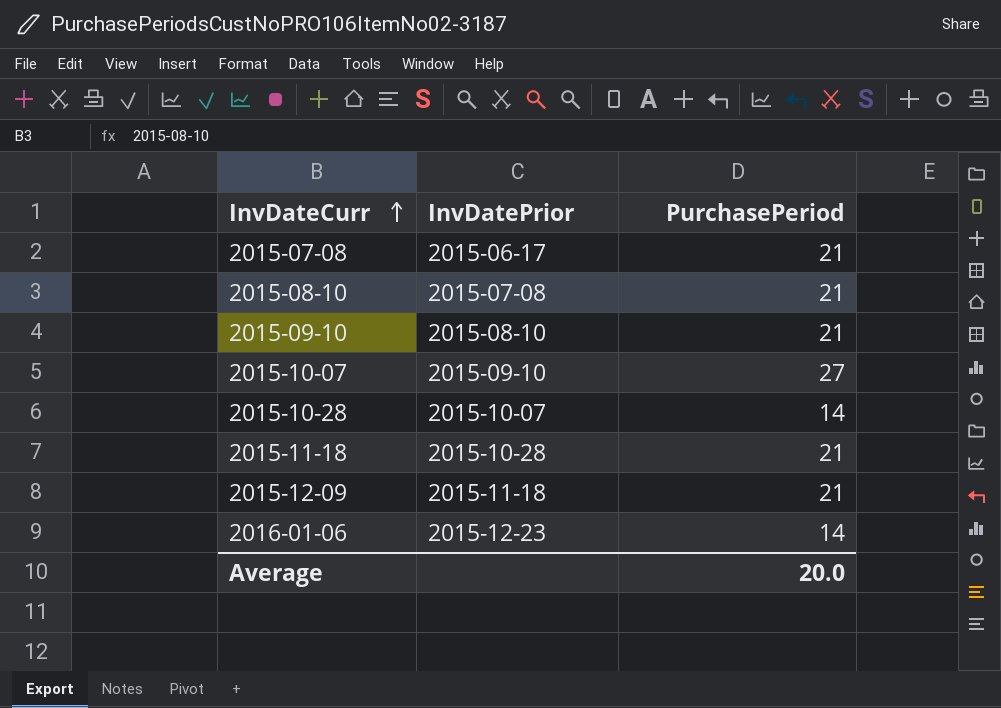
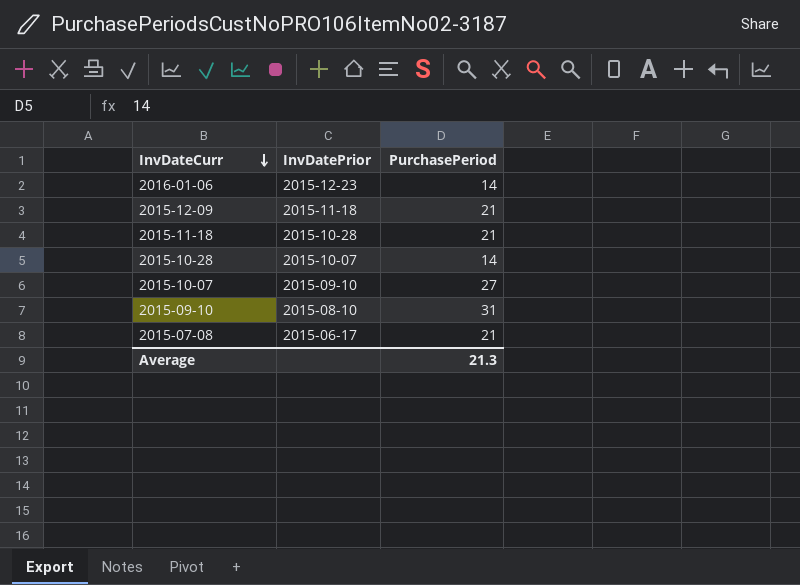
row order: InvDateCurr ascending -> InvDateCurr descending
row 2015-08-10: 2015-07-08 | 21 -> none
2015-09-10 | PurchasePeriod: 21 -> 31
Average | PurchasePeriod: 20.0 -> 21.3

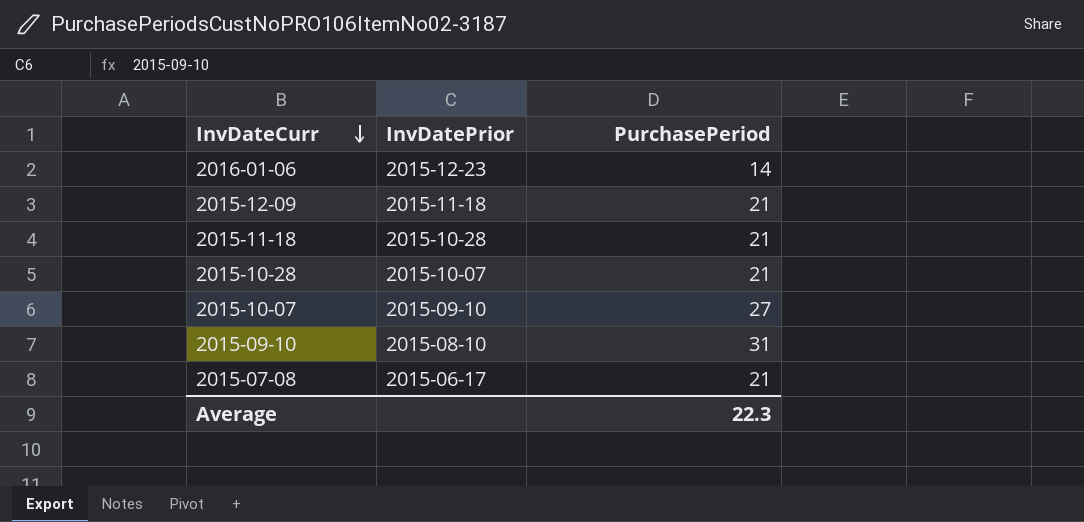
2015-10-28 | PurchasePeriod: 14 -> 21
Average | PurchasePeriod: 21.3 -> 22.3

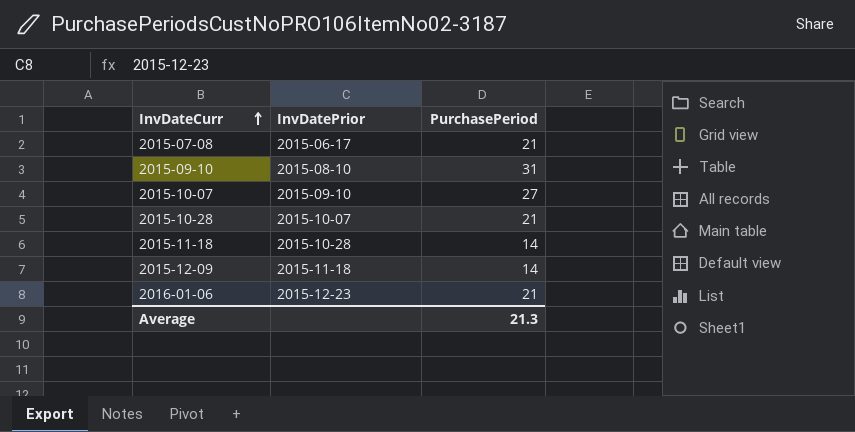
row order: InvDateCurr descending -> InvDateCurr ascending
2015-11-18 | PurchasePeriod: 21 -> 14
2015-12-09 | PurchasePeriod: 21 -> 14
2016-01-06 | PurchasePeriod: 14 -> 21
Average | PurchasePeriod: 22.3 -> 21.3

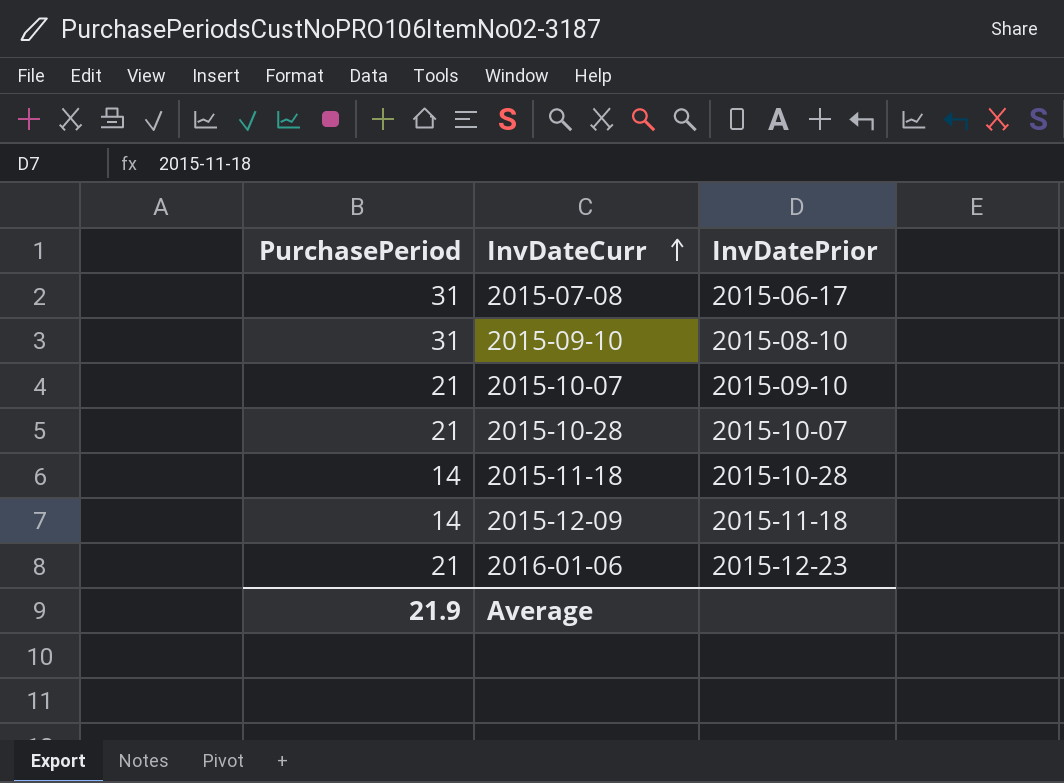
column PurchasePeriod | position: 3 -> 1
2015-07-08 | PurchasePeriod: 21 -> 31
2015-10-07 | PurchasePeriod: 27 -> 21
Average | PurchasePeriod: 21.3 -> 21.9

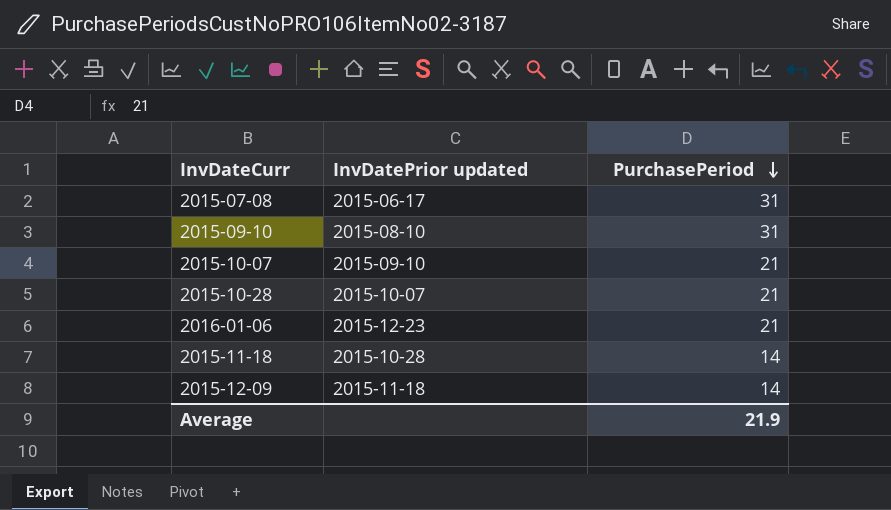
row order: InvDateCurr ascending -> PurchasePeriod descending
column name: InvDatePrior -> InvDatePrior updated
column PurchasePeriod | position: 1 -> 3

